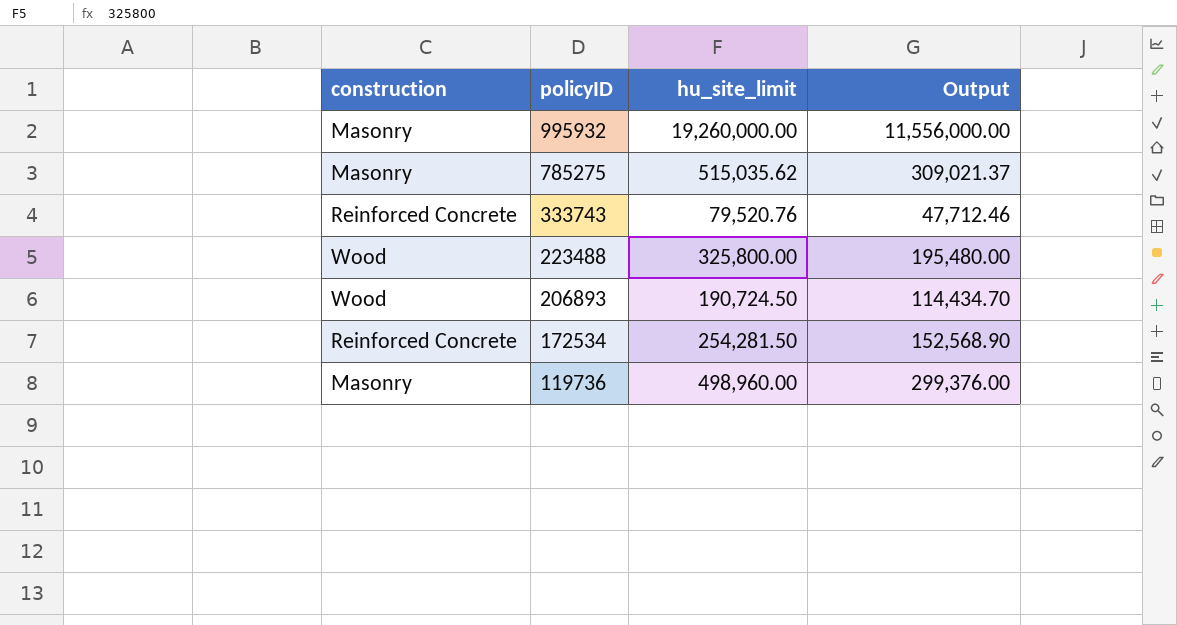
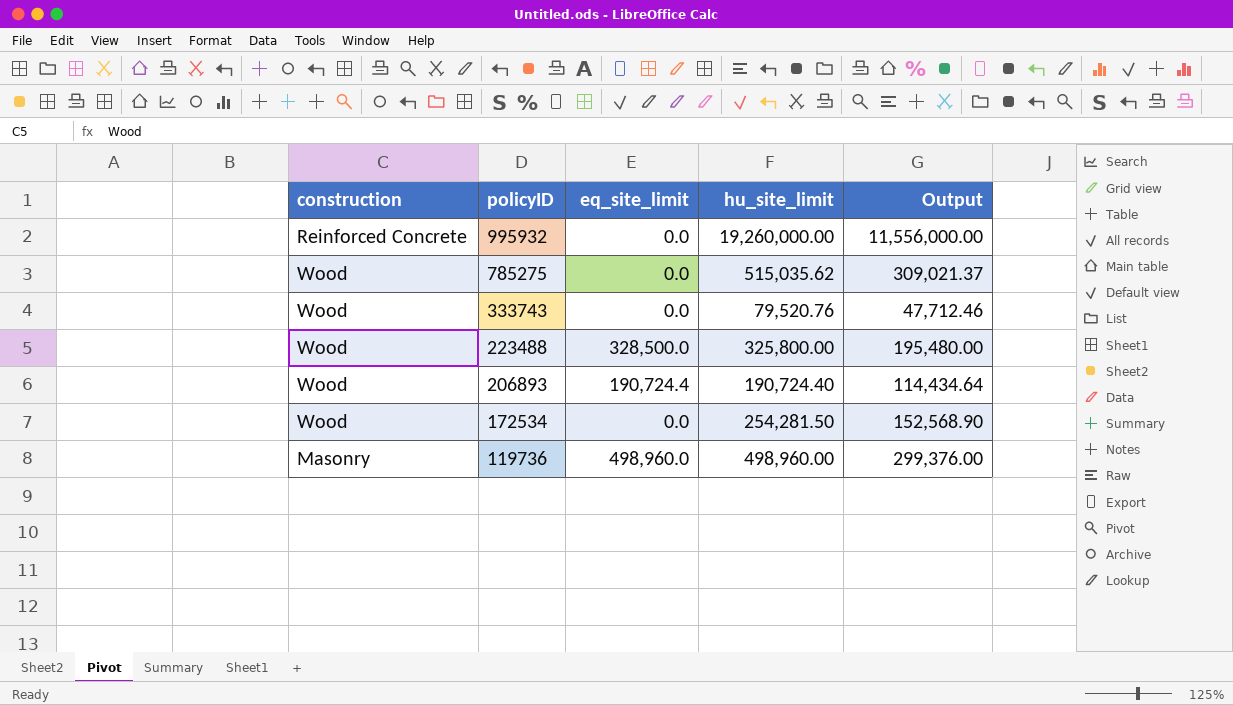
column eq_site_limit | position: none -> 3
995932 | construction: Masonry -> Reinforced Concrete
785275 | construction: Masonry -> Wood
333743 | construction: Reinforced Concrete -> Wood
206893 | hu_site_limit: 190,724.50 -> 190,724.40
206893 | Output: 114,434.70 -> 114,434.64
172534 | construction: Reinforced Concrete -> Wood

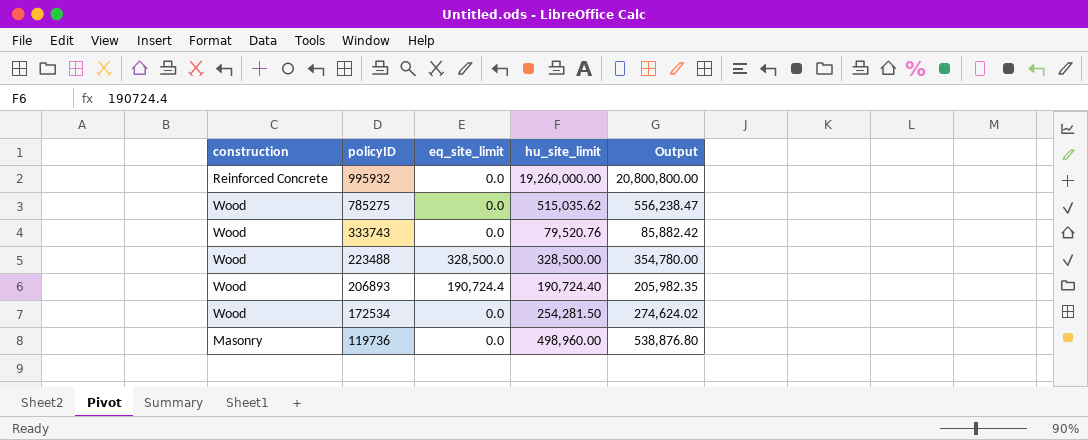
column Output | formula: [hu_site_limit] * 0.6 -> [hu_site_limit] * 1.08
223488 | hu_site_limit: 325,800.00 -> 328,500.00
119736 | eq_site_limit: 498,960.0 -> 0.0

